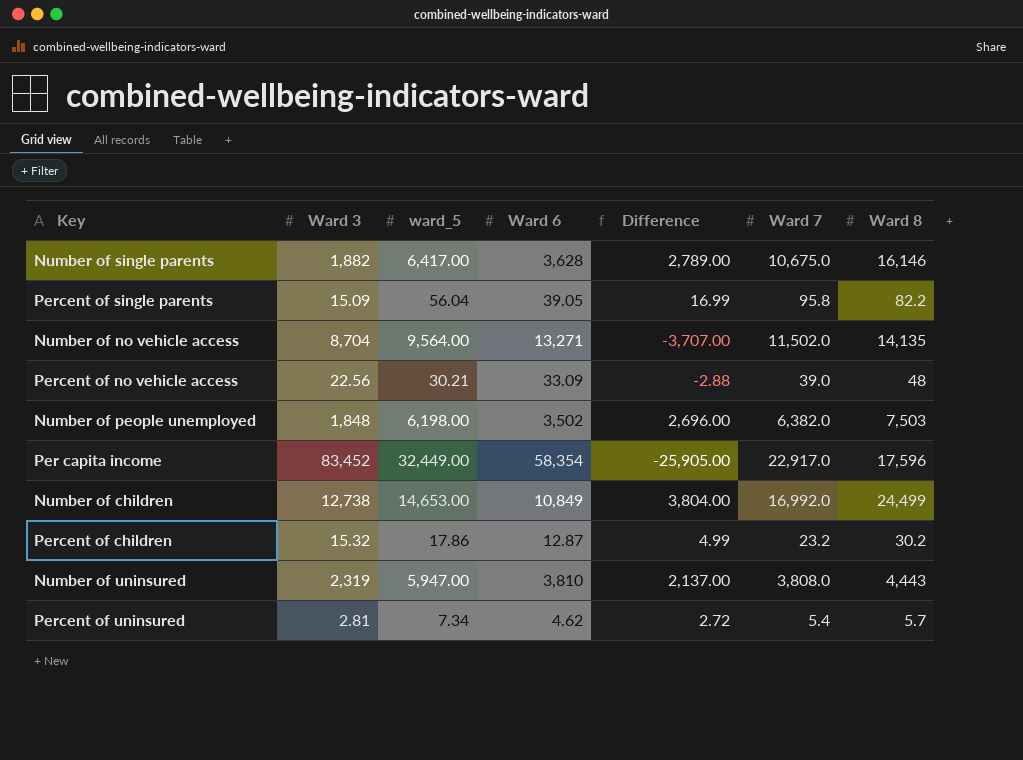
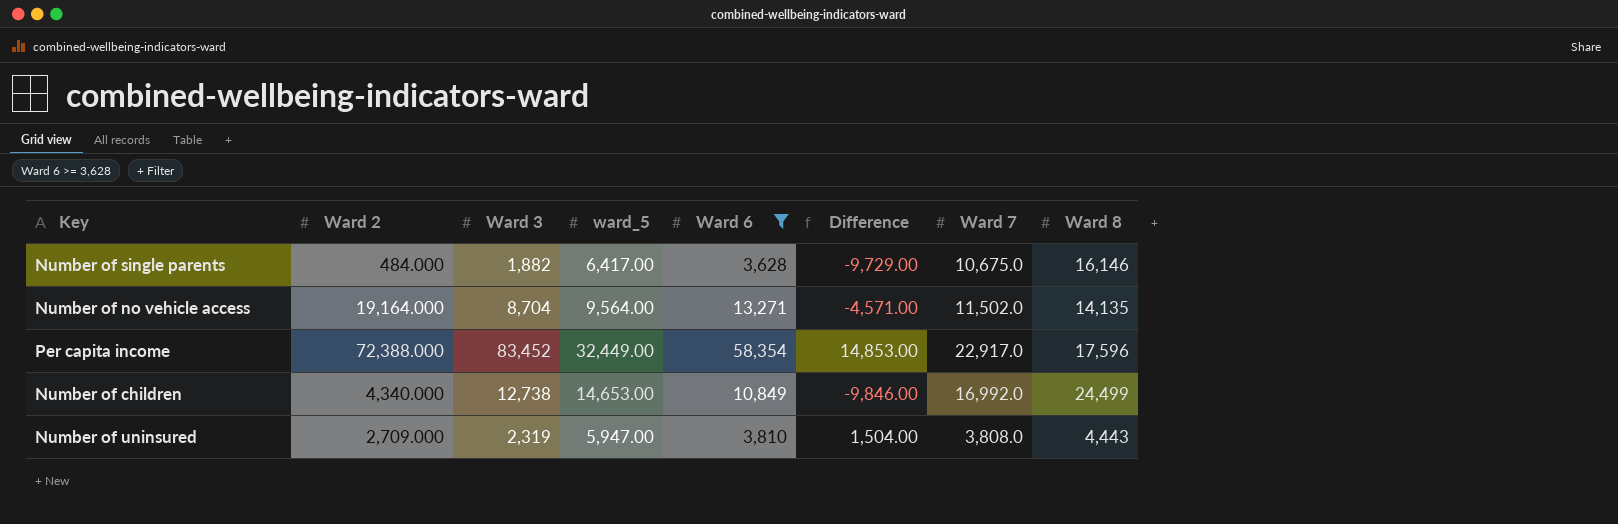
filter: none -> Ward 6 >= 3,628
column Ward 2 | position: none -> 2
column Difference | formula: [ward_5] - [Ward 6] -> [ward_5] - [Ward 8]

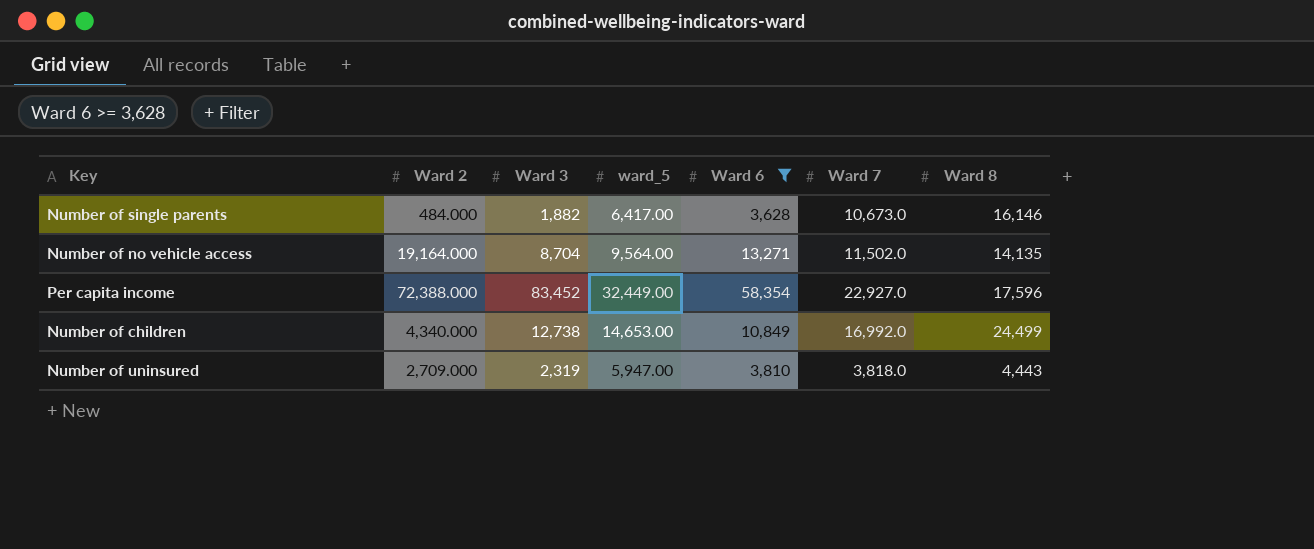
column Difference | formula: [ward_5] - [Ward 8] -> none
Number of single parents | Ward 7: 10,675.0 -> 10,673.0
Per capita income | Ward 7: 22,917.0 -> 22,927.0
Number of uninsured | Ward 7: 3,808.0 -> 3,818.0

